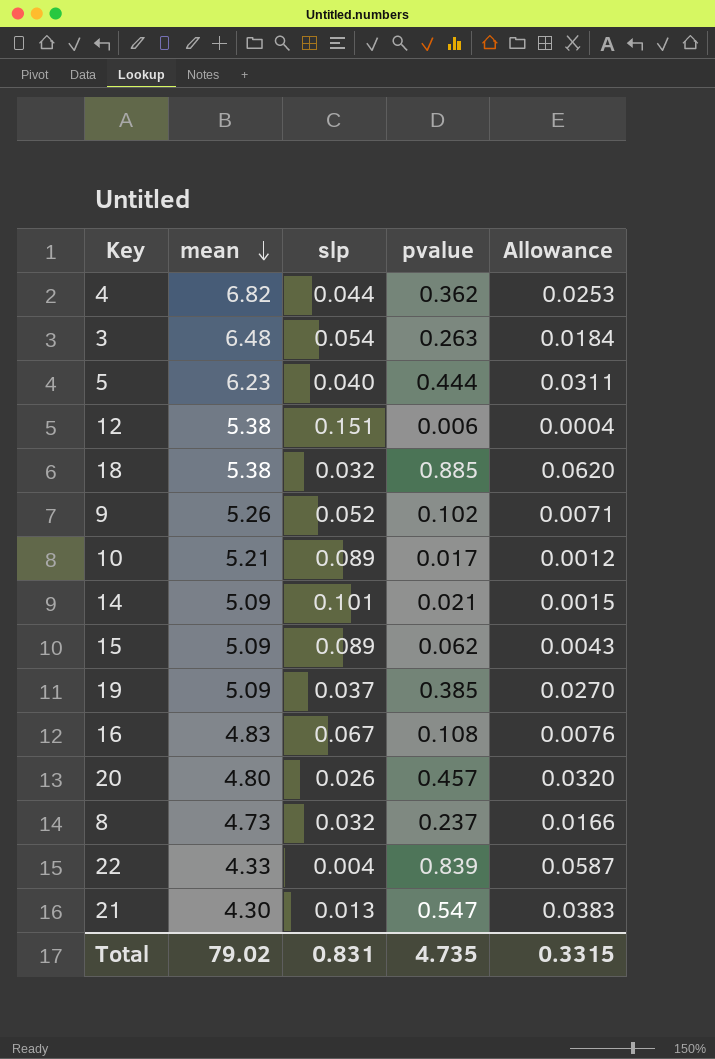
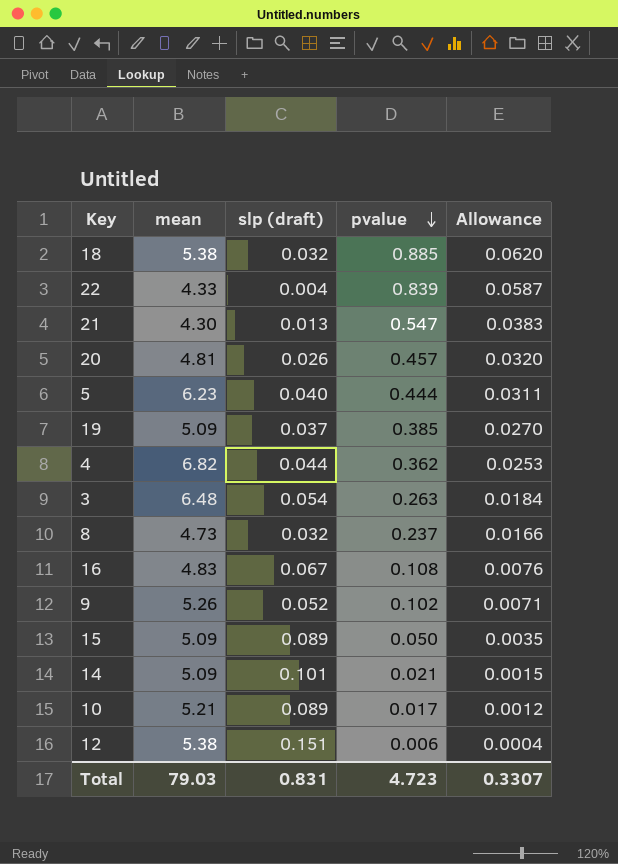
row order: mean descending -> pvalue descending
column name: slp -> slp (draft)
20 | mean: 4.80 -> 4.81
15 | pvalue: 0.062 -> 0.050
15 | Allowance: 0.0043 -> 0.0035
Total | mean: 79.02 -> 79.03
Total | pvalue: 4.735 -> 4.723
Total | Allowance: 0.3315 -> 0.3307

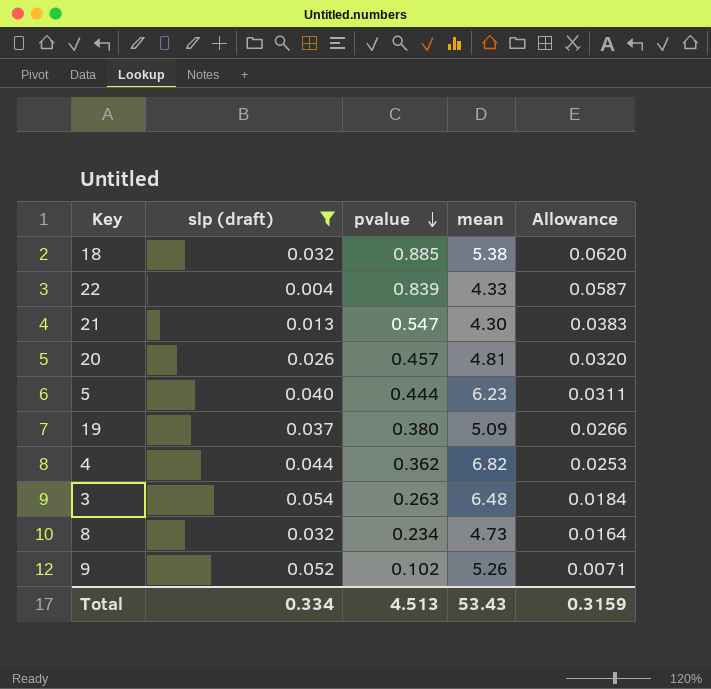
filter: none -> slp (draft) <= 0.054
column mean | position: 2 -> 4
19 | pvalue: 0.385 -> 0.380
19 | Allowance: 0.0270 -> 0.0266
8 | pvalue: 0.237 -> 0.234
8 | Allowance: 0.0166 -> 0.0164
Total | slp (draft): 0.831 -> 0.334
Total | pvalue: 4.723 -> 4.513
Total | mean: 79.03 -> 53.43
Total | Allowance: 0.3307 -> 0.3159

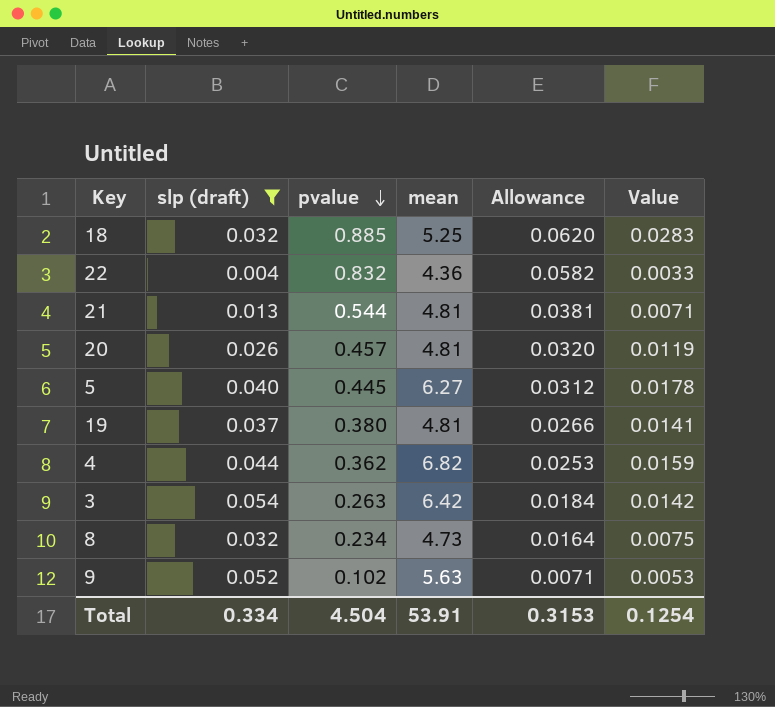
column Value | formula: none -> [slp (draft)] * [pvalue]
18 | mean: 5.38 -> 5.25
22 | pvalue: 0.839 -> 0.832
22 | mean: 4.33 -> 4.36
22 | Allowance: 0.0587 -> 0.0582
21 | pvalue: 0.547 -> 0.544
21 | mean: 4.30 -> 4.81
21 | Allowance: 0.0383 -> 0.0381
5 | pvalue: 0.444 -> 0.445
5 | mean: 6.23 -> 6.27
5 | Allowance: 0.0311 -> 0.0312
19 | mean: 5.09 -> 4.81
3 | mean: 6.48 -> 6.42
9 | mean: 5.26 -> 5.63
Total | pvalue: 4.513 -> 4.504
Total | mean: 53.43 -> 53.91
Total | Allowance: 0.3159 -> 0.3153

